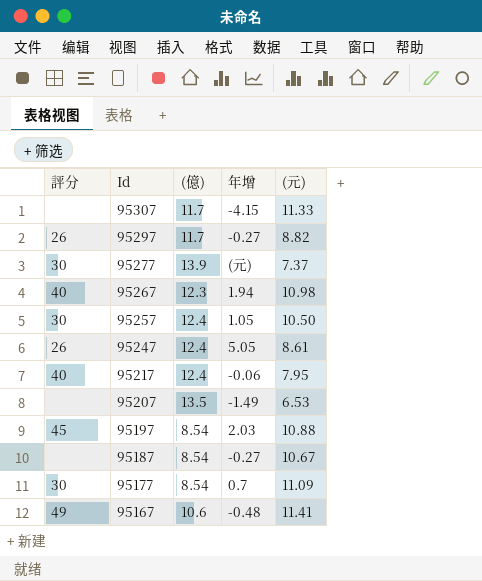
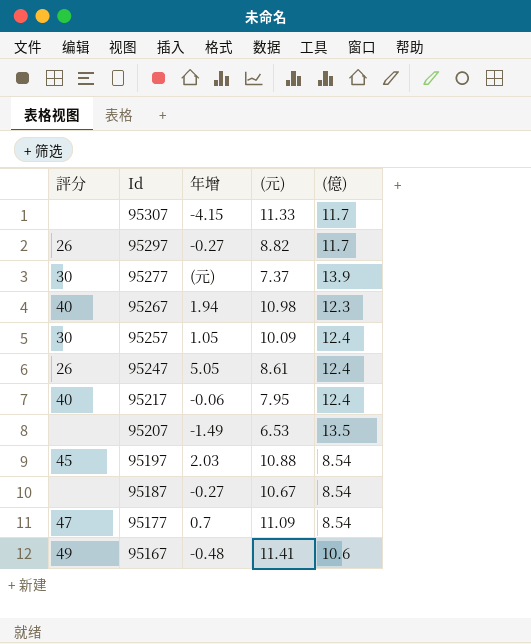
column (億) | position: 3 -> 5
95257 | (元): 10.50 -> 10.09
95177 | 評分: 30 -> 47

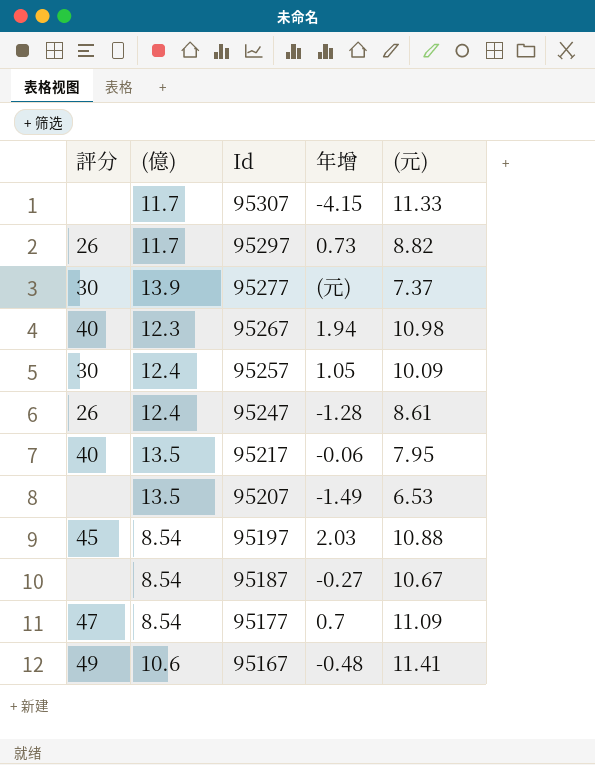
column (億) | position: 5 -> 2
95297 | 年增: -0.27 -> 0.73
95247 | 年增: 5.05 -> -1.28
95217 | (億): 12.4 -> 13.5

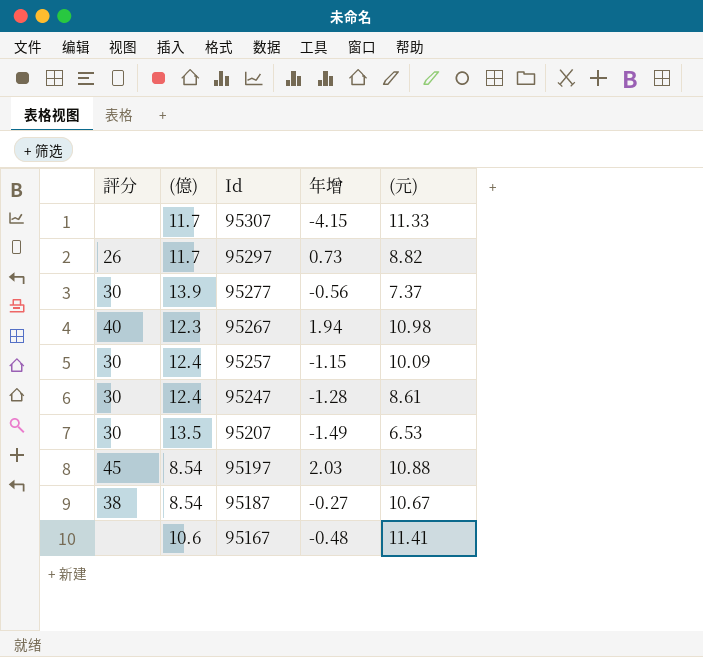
row 95217: 40 | 13.5 | -0.06 | 7.95 -> none
row 95177: 47 | 8.54 | 0.7 | 11.09 -> none
95277 | 年增: (元) -> -0.56
95257 | 年增: 1.05 -> -1.15
95247 | 評分: 26 -> 30
95207 | 評分: none -> 30
95187 | 評分: none -> 38
95167 | 評分: 49 -> none

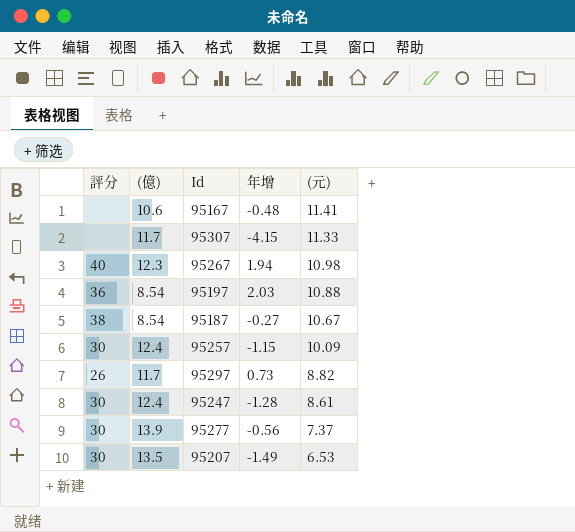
row order: Id descending -> (元) descending
95197 | 評分: 45 -> 36

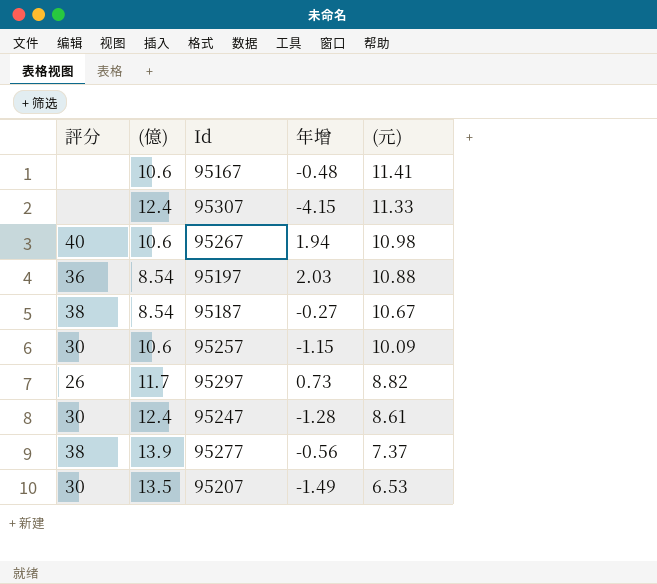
95307 | (億): 11.7 -> 12.4
95267 | (億): 12.3 -> 10.6
95257 | (億): 12.4 -> 10.6
95277 | 評分: 30 -> 38

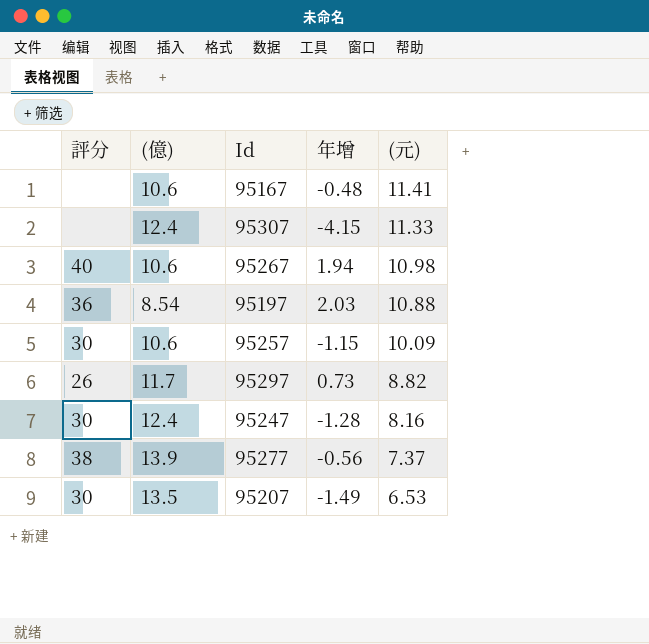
row 95187: 38 | 8.54 | -0.27 | 10.67 -> none
95247 | (元): 8.61 -> 8.16

